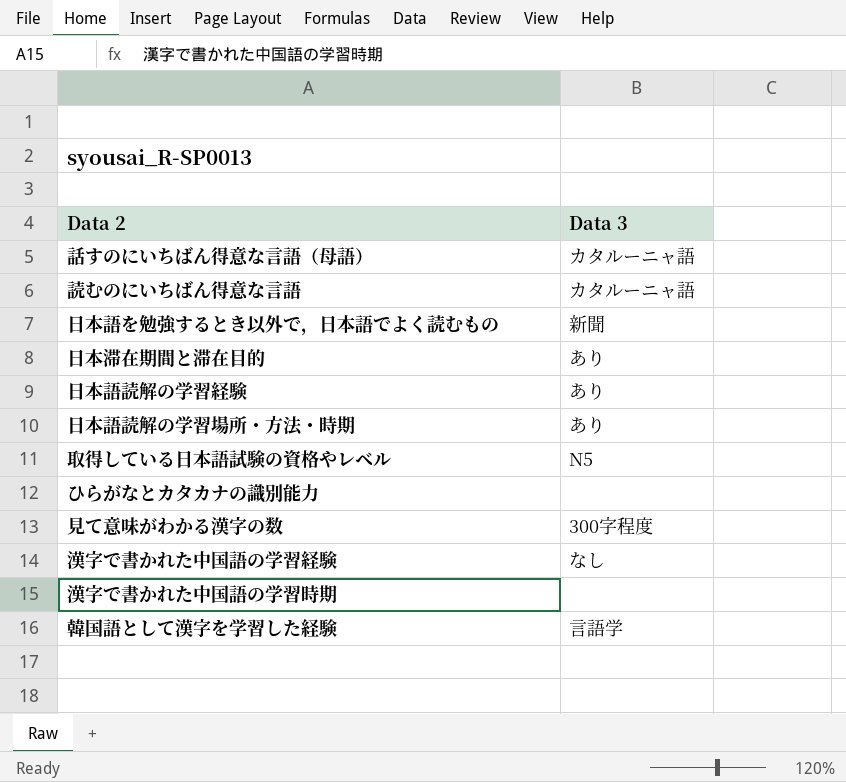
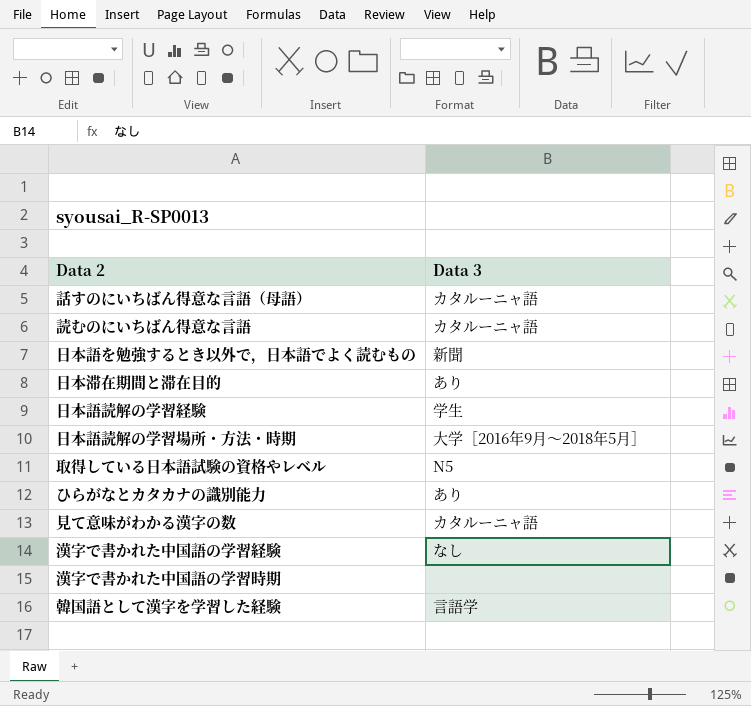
日本語読解の学習経験 | Data 3: あり -> 学生
日本語読解の学習場所・方法・時期 | Data 3: あり -> 大学［2016年9月～2018年5月］
ひらがなとカタカナの識別能力 | Data 3: none -> あり
見て意味がわかる漢字の数 | Data 3: 300字程度 -> カタルーニャ語

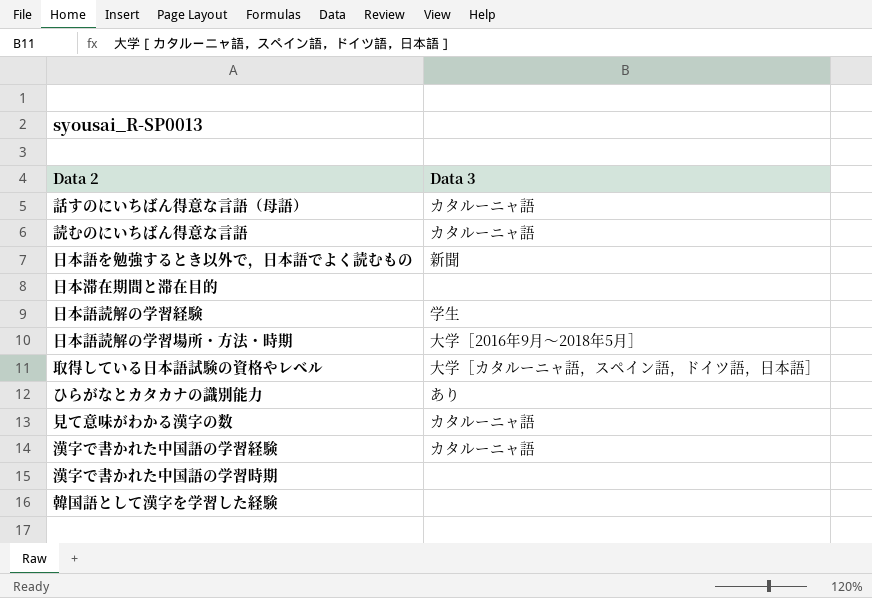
日本滞在期間と滞在目的 | Data 3: あり -> none
取得している日本語試験の資格やレベル | Data 3: N5 -> 大学［カタルーニャ語，スペイン語，ドイツ語，日本語］
漢字で書かれた中国語の学習経験 | Data 3: なし -> カタルーニャ語
韓国語として漢字を学習した経験 | Data 3: 言語学 -> none

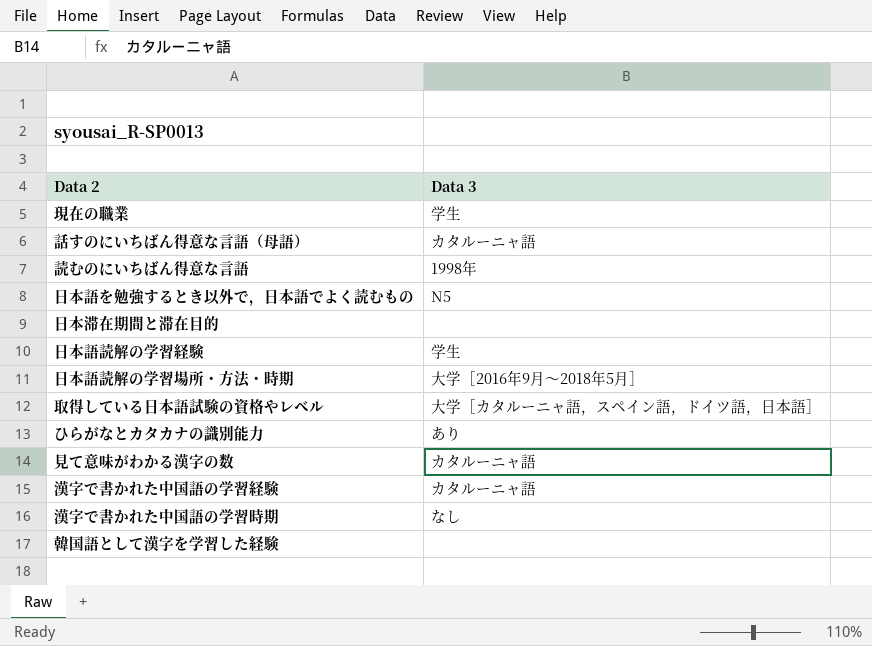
row 現在の職業: none -> 学生
読むのにいちばん得意な言語 | Data 3: カタルーニャ語 -> 1998年
日本語を勉強するとき以外で，日本語でよく読むもの | Data 3: 新聞 -> N5
漢字で書かれた中国語の学習時期 | Data 3: none -> なし

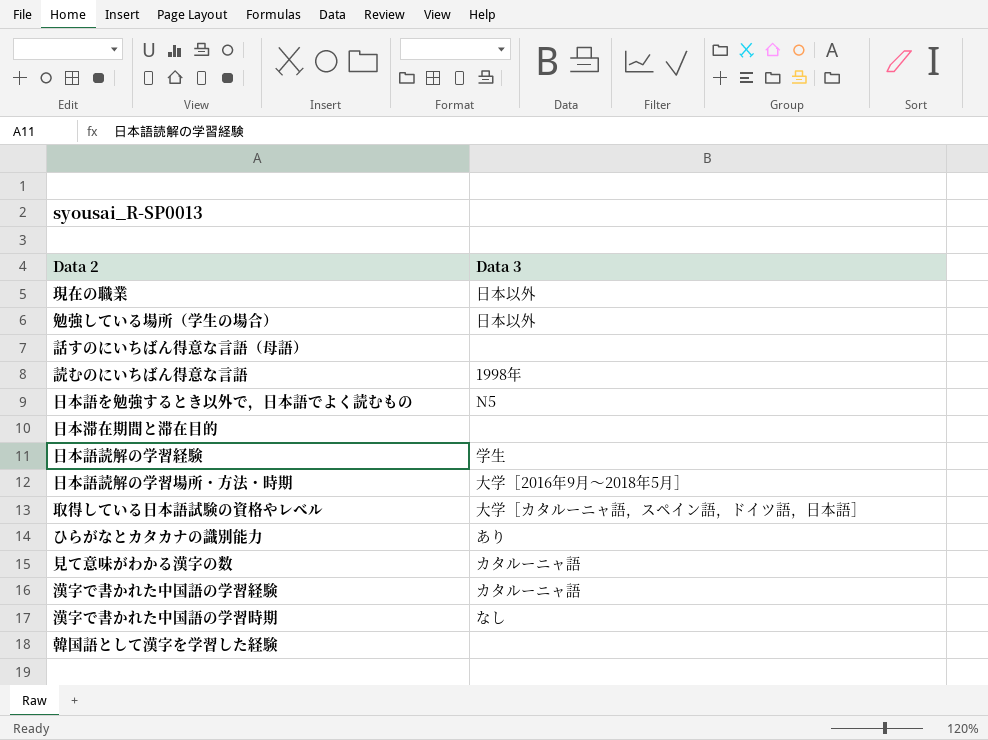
現在の職業 | Data 3: 学生 -> 日本以外
row 勉強している場所（学生の場合）: none -> 日本以外
話すのにいちばん得意な言語（母語） | Data 3: カタルーニャ語 -> none

